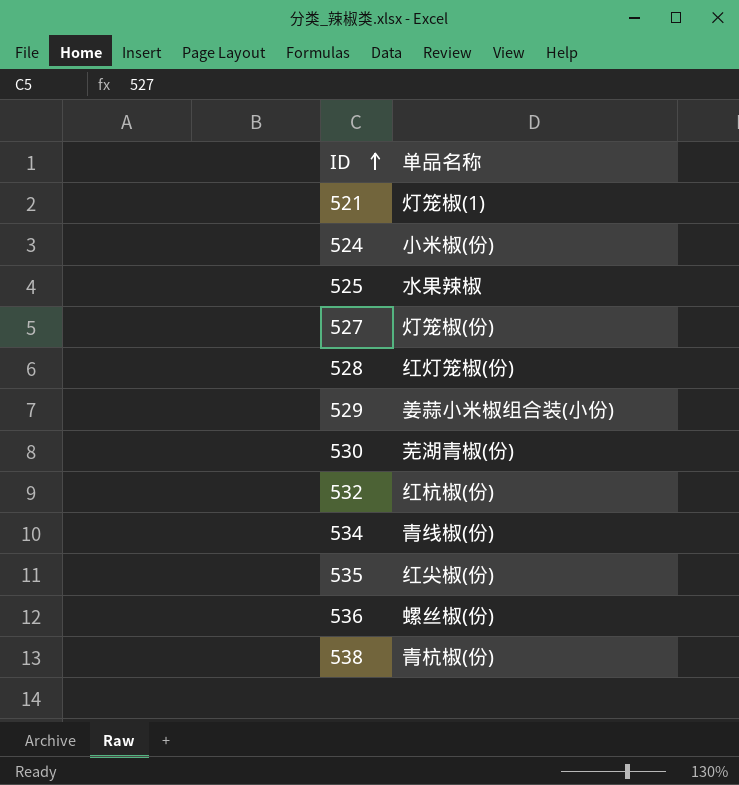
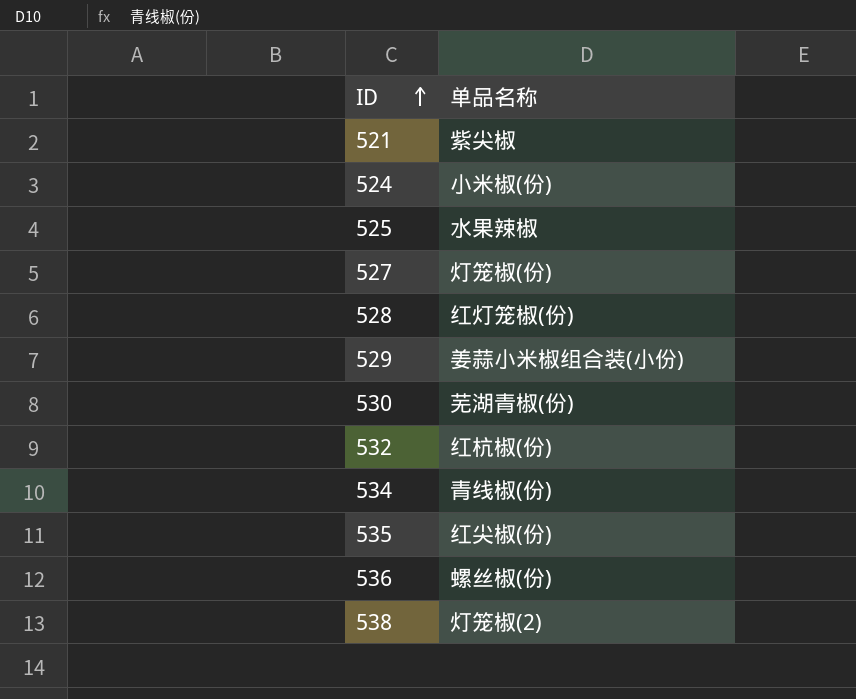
521 | 单品名称: 灯笼椒(1) -> 紫尖椒
538 | 单品名称: 青杭椒(份) -> 灯笼椒(2)

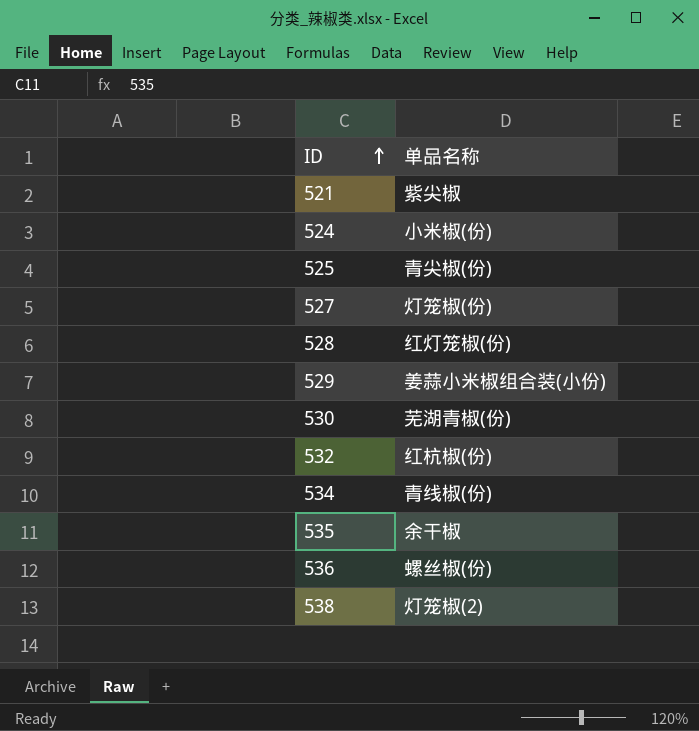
525 | 单品名称: 水果辣椒 -> 青尖椒(份)
535 | 单品名称: 红尖椒(份) -> 余干椒

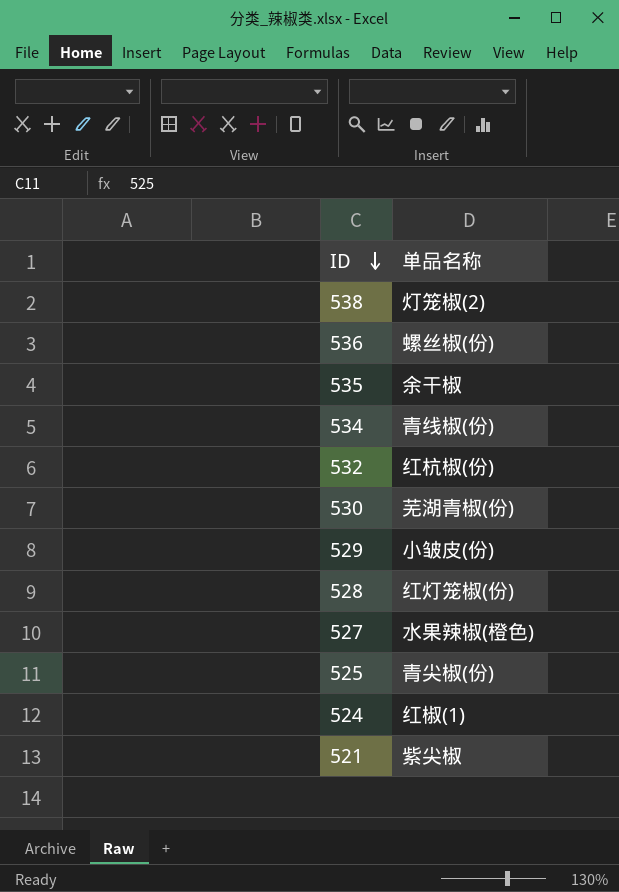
row order: ID ascending -> ID descending
529 | 单品名称: 姜蒜小米椒组合装(小份) -> 小皱皮(份)
527 | 单品名称: 灯笼椒(份) -> 水果辣椒(橙色)
524 | 单品名称: 小米椒(份) -> 红椒(1)

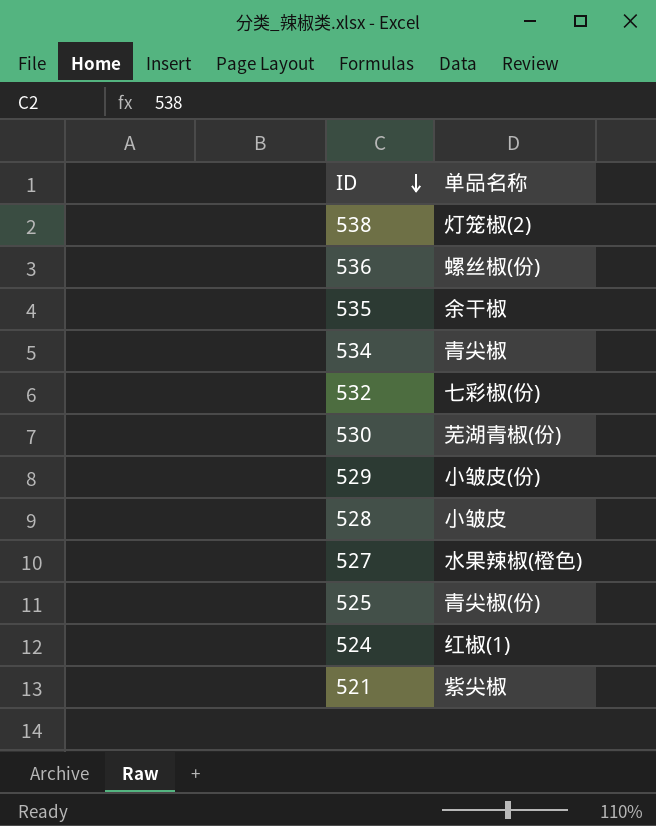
534 | 单品名称: 青线椒(份) -> 青尖椒
532 | 单品名称: 红杭椒(份) -> 七彩椒(份)
528 | 单品名称: 红灯笼椒(份) -> 小皱皮

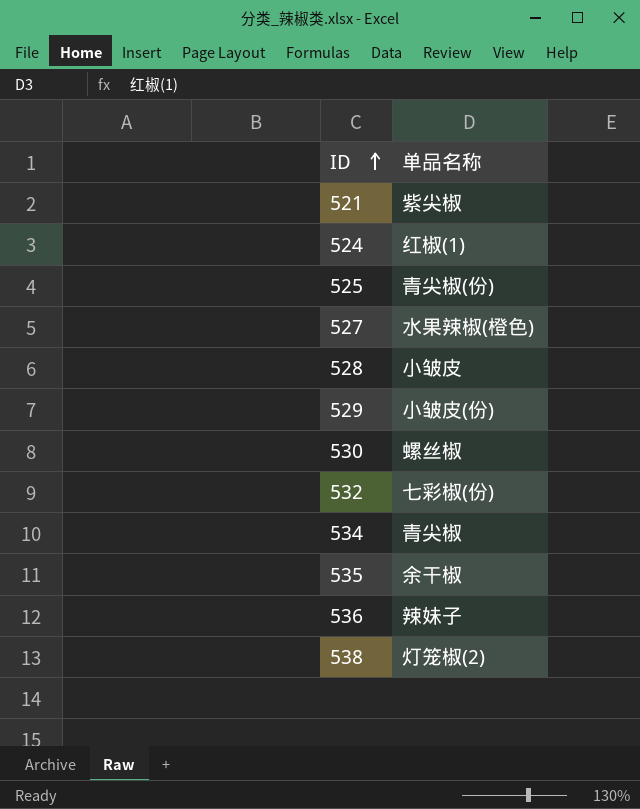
row order: ID descending -> ID ascending
530 | 单品名称: 芜湖青椒(份) -> 螺丝椒
536 | 单品名称: 螺丝椒(份) -> 辣妹子

